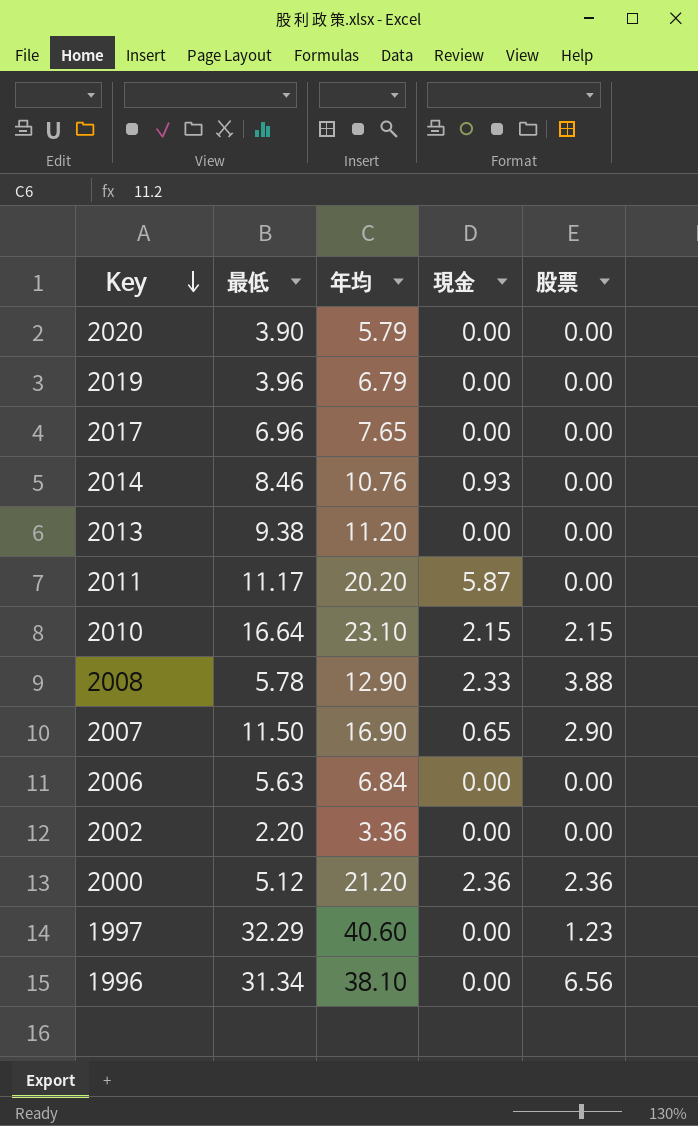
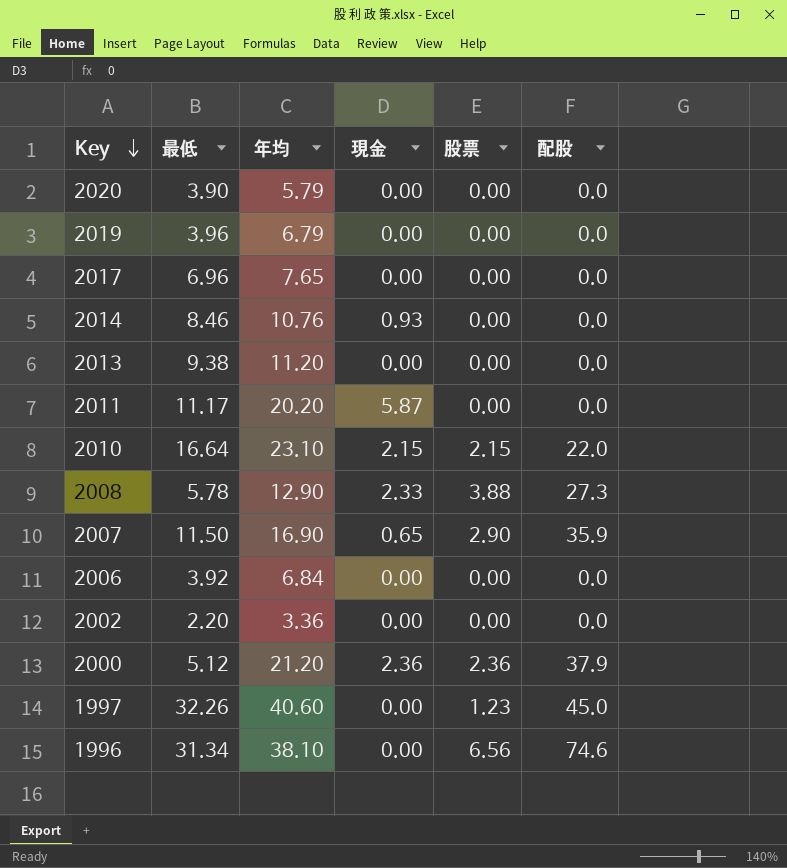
column 配股 | position: none -> 6
2006 | 最低: 5.63 -> 3.92
1997 | 最低: 32.29 -> 32.26

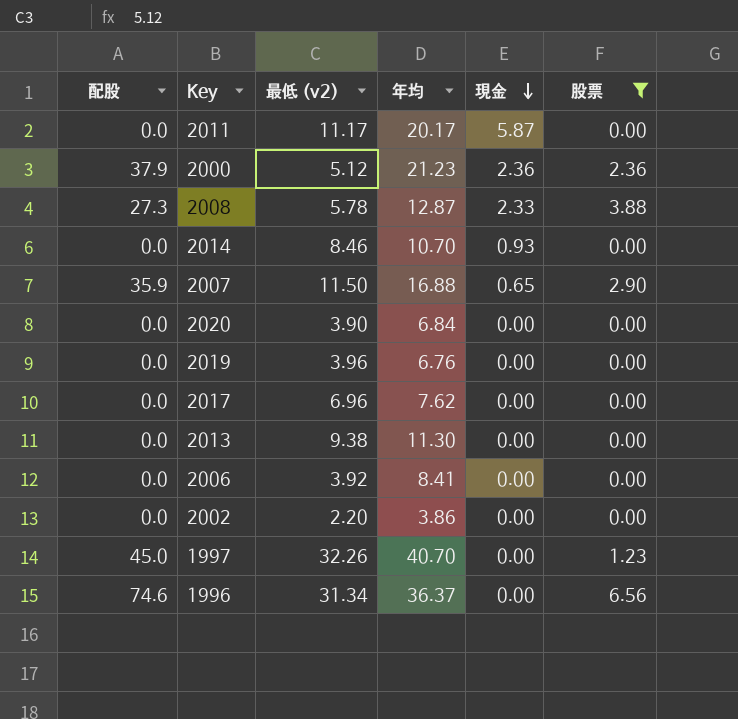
filter: none -> 股票 != 2.15
row order: Key descending -> 現金 descending
column 配股 | position: 6 -> 1
column name: 最低 -> 最低 (v2)
2011 | 年均: 20.20 -> 20.17
2000 | 年均: 21.20 -> 21.23
2008 | 年均: 12.90 -> 12.87
2014 | 年均: 10.76 -> 10.70
2007 | 年均: 16.90 -> 16.88
2020 | 年均: 5.79 -> 6.84
2019 | 年均: 6.79 -> 6.76
2017 | 年均: 7.65 -> 7.62
2013 | 年均: 11.20 -> 11.30
2006 | 年均: 6.84 -> 8.41
2002 | 年均: 3.36 -> 3.86
1997 | 年均: 40.60 -> 40.70
1996 | 年均: 38.10 -> 36.37

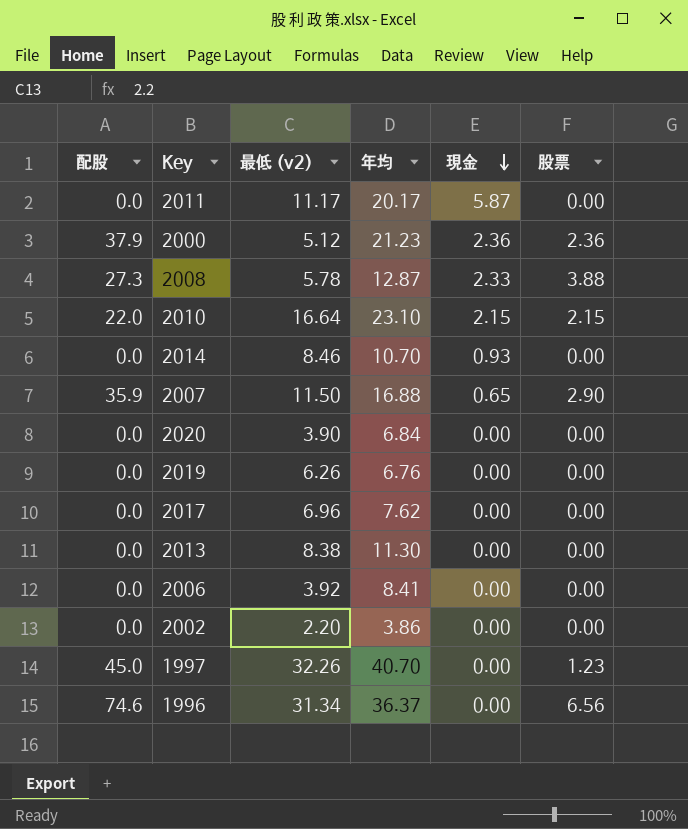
filter: 股票 != 2.15 -> none
2019 | 最低 (v2): 3.96 -> 6.26
2013 | 最低 (v2): 9.38 -> 8.38

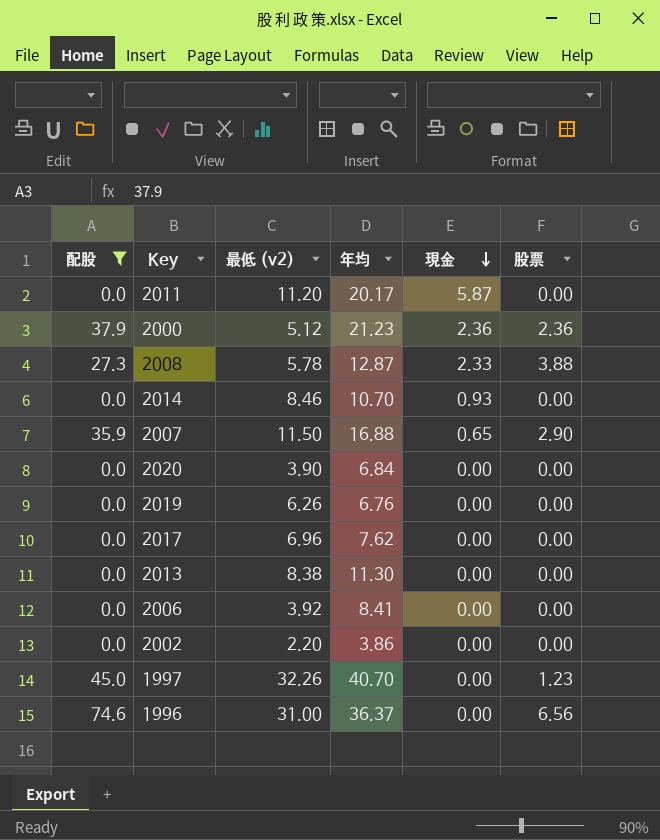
filter: none -> 配股 != 22.0
2011 | 最低 (v2): 11.17 -> 11.20
1996 | 最低 (v2): 31.34 -> 31.00

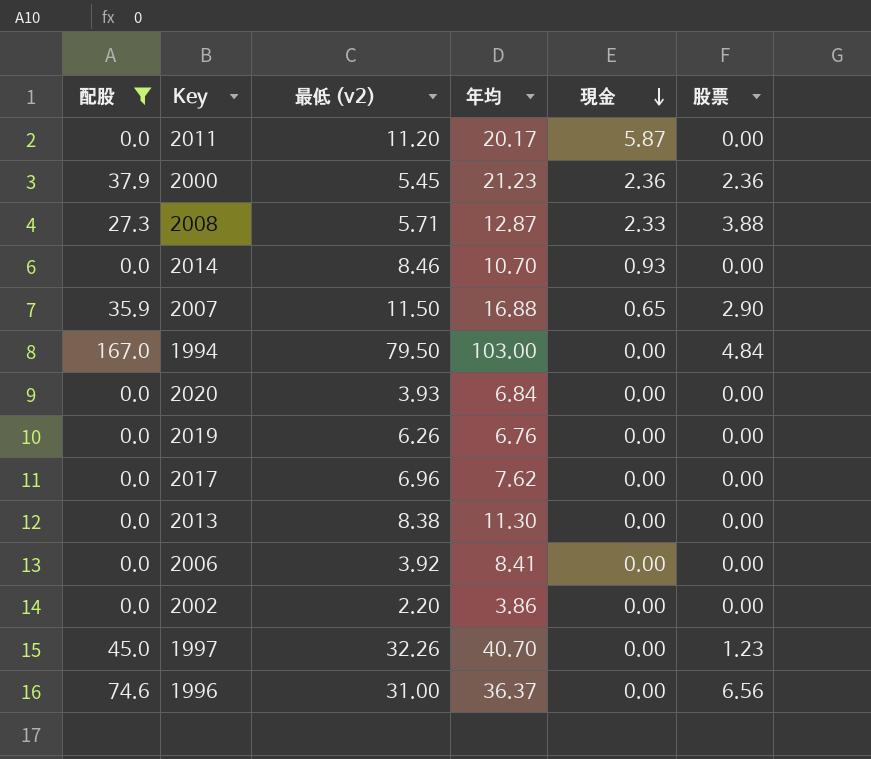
2000 | 最低 (v2): 5.12 -> 5.45
2008 | 最低 (v2): 5.78 -> 5.71
row 1994: none -> 167.0 | 79.50 | 103.00 | 0.00 | 4.84
2020 | 最低 (v2): 3.90 -> 3.93

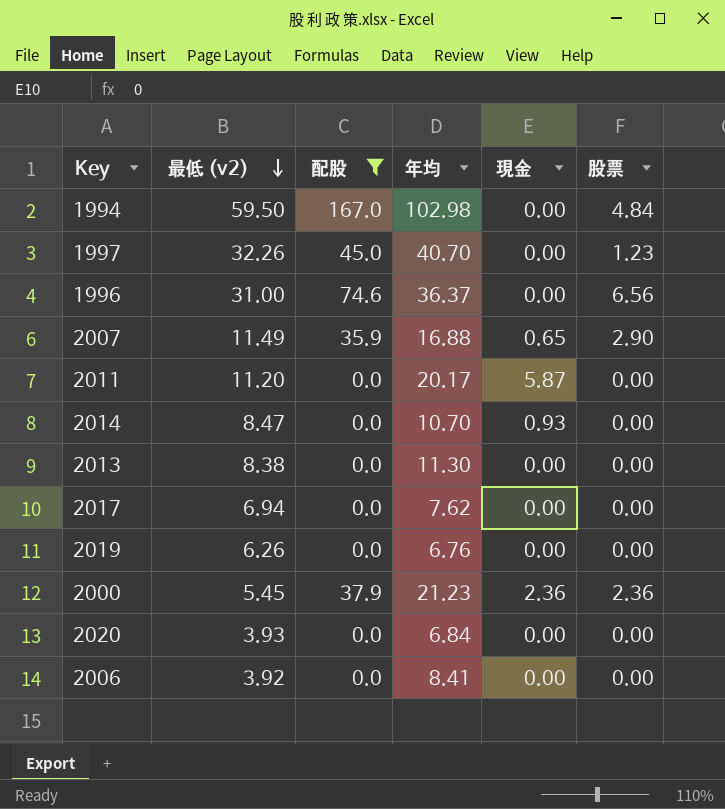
row order: 現金 descending -> 最低 (v2) descending
column 配股 | position: 1 -> 3
row 2008: 27.3 | 5.71 | 12.87 | 2.33 | 3.88 -> none
row 2002: 0.0 | 2.20 | 3.86 | 0.00 | 0.00 -> none
1994 | 最低 (v2): 79.50 -> 59.50
1994 | 年均: 103.00 -> 102.98
2007 | 最低 (v2): 11.50 -> 11.49
2014 | 最低 (v2): 8.46 -> 8.47
2017 | 最低 (v2): 6.96 -> 6.94

